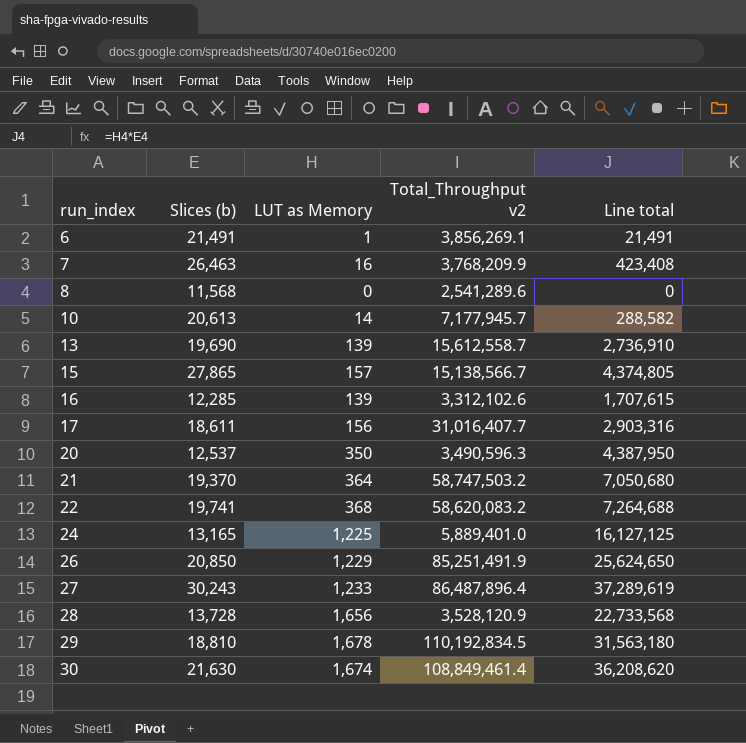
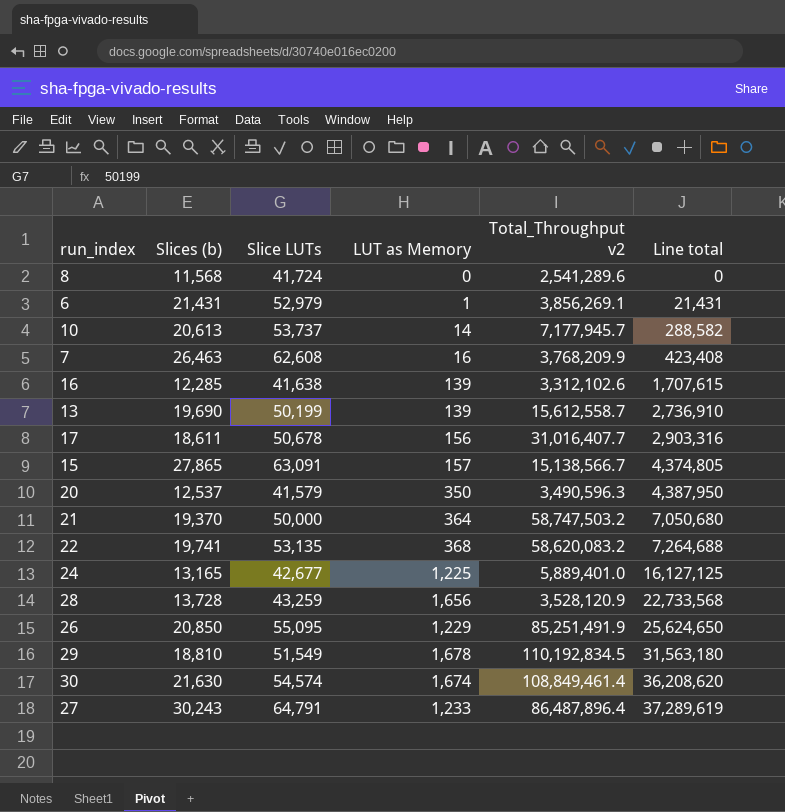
row order: run_index ascending -> Line total ascending
column Slice LUTs | position: none -> 3
6 | Slices (b): 21,491 -> 21,431
6 | Line total: 21,491 -> 21,431

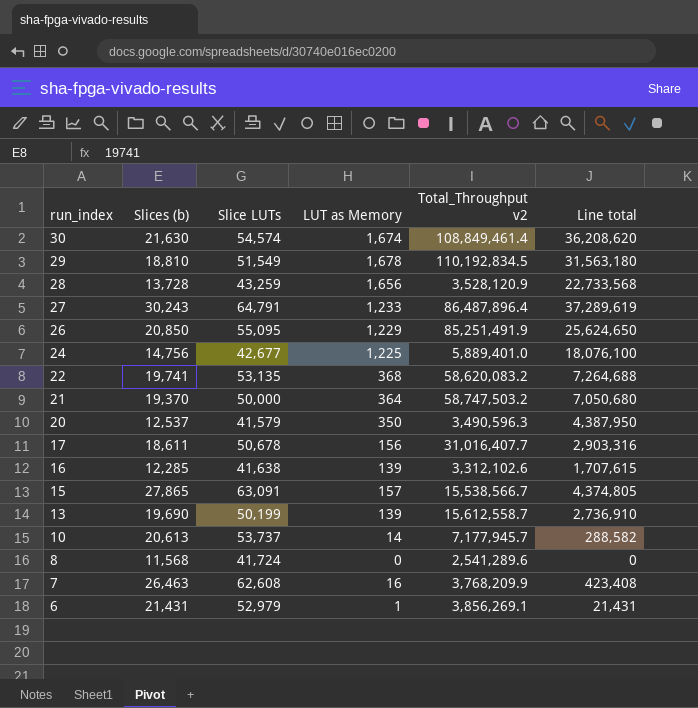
row order: Line total ascending -> run_index descending
24 | Slices (b): 13,165 -> 14,756
24 | Line total: 16,127,125 -> 18,076,100
15 | Total_Throughput v2: 15,138,566.7 -> 15,538,566.7

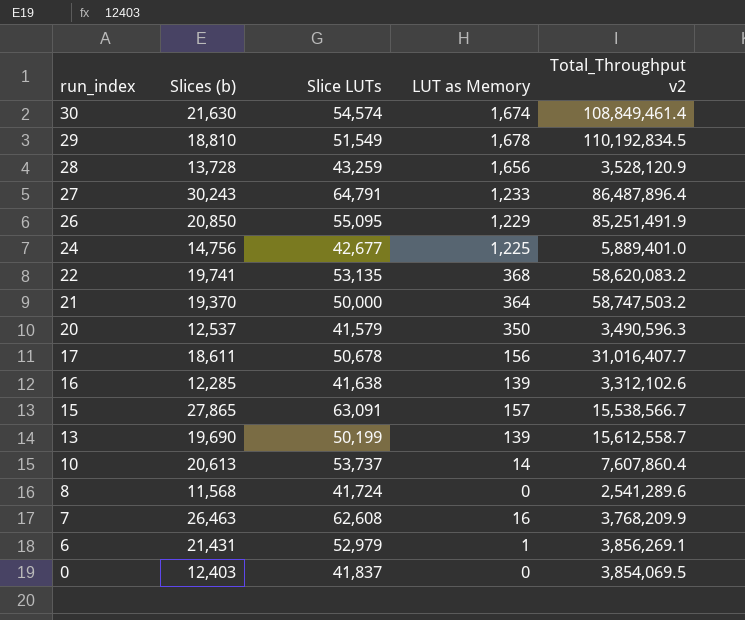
column Line total | formula: [Slices (b)] * [LUT as Memory] -> none
10 | Total_Throughput v2: 7,177,945.7 -> 7,607,860.4
row 0: none -> 12,403 | 41,837 | 0 | 3,854,069.5

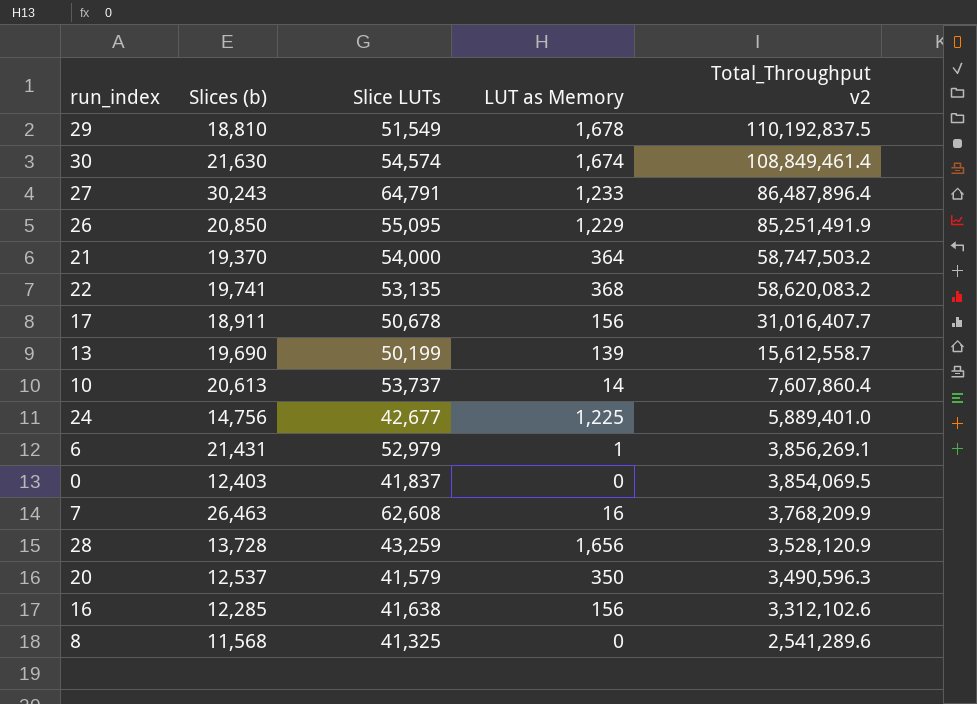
row order: run_index descending -> Total_Throughput v2 descending
row 15: 27,865 | 63,091 | 157 | 15,538,566.7 -> none
29 | Total_Throughput v2: 110,192,834.5 -> 110,192,837.5
21 | Slice LUTs: 50,000 -> 54,000
17 | Slices (b): 18,611 -> 18,911
16 | LUT as Memory: 139 -> 156
8 | Slice LUTs: 41,724 -> 41,325

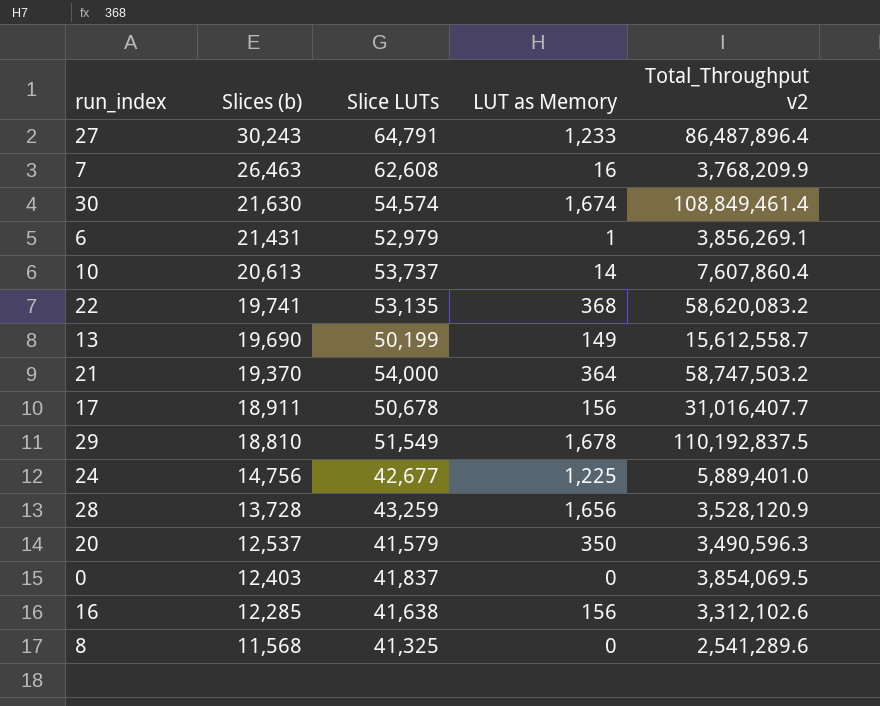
row order: Total_Throughput v2 descending -> Slices (b) descending
row 26: 20,850 | 55,095 | 1,229 | 85,251,491.9 -> none
13 | LUT as Memory: 139 -> 149

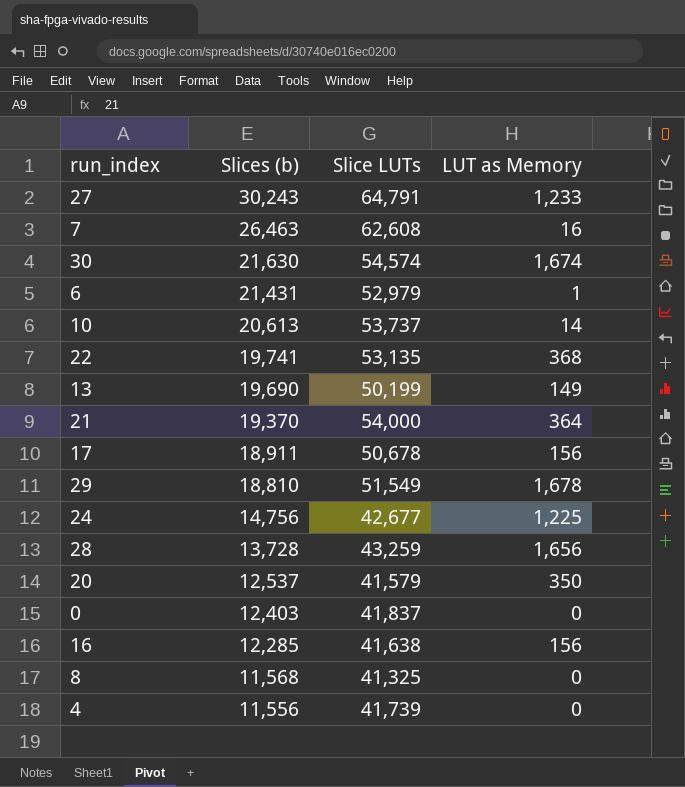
column Total_Throughput v2 | position: 5 -> none
row 4: none -> 11,556 | 41,739 | 0

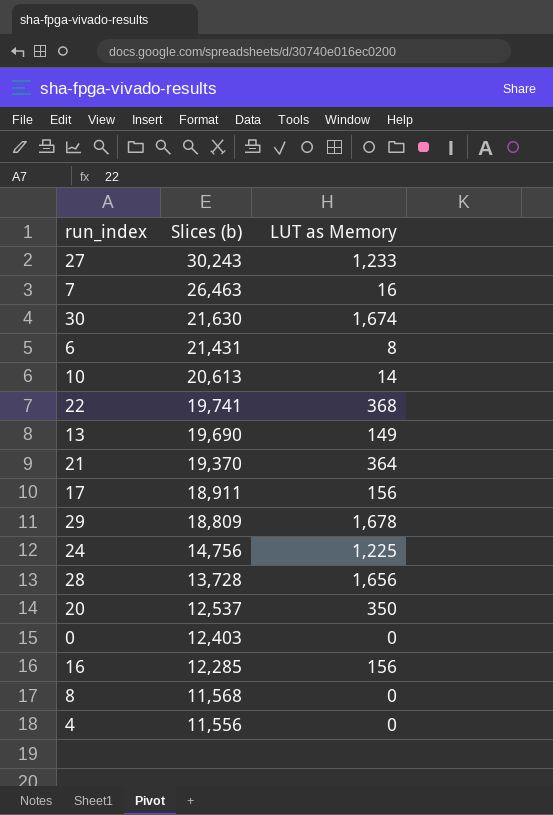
column Slice LUTs | position: 3 -> none
6 | LUT as Memory: 1 -> 8
29 | Slices (b): 18,810 -> 18,809

